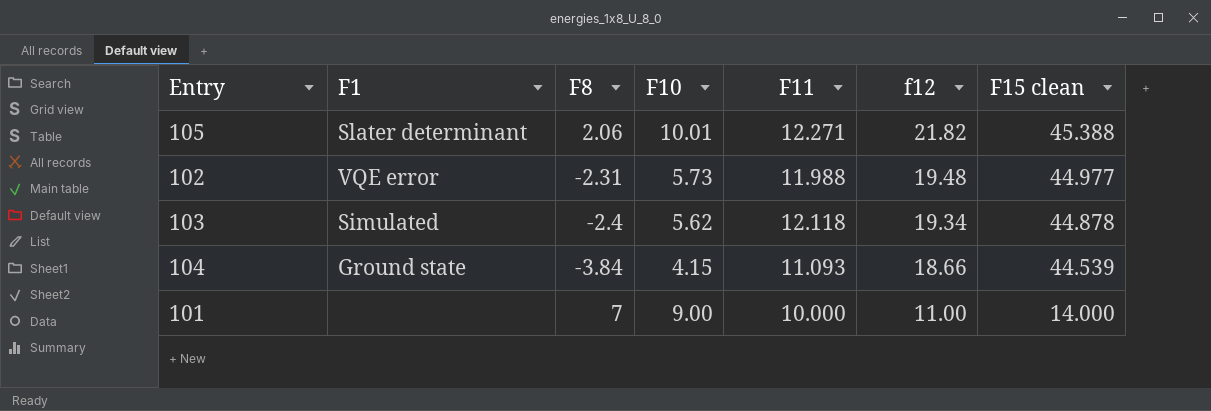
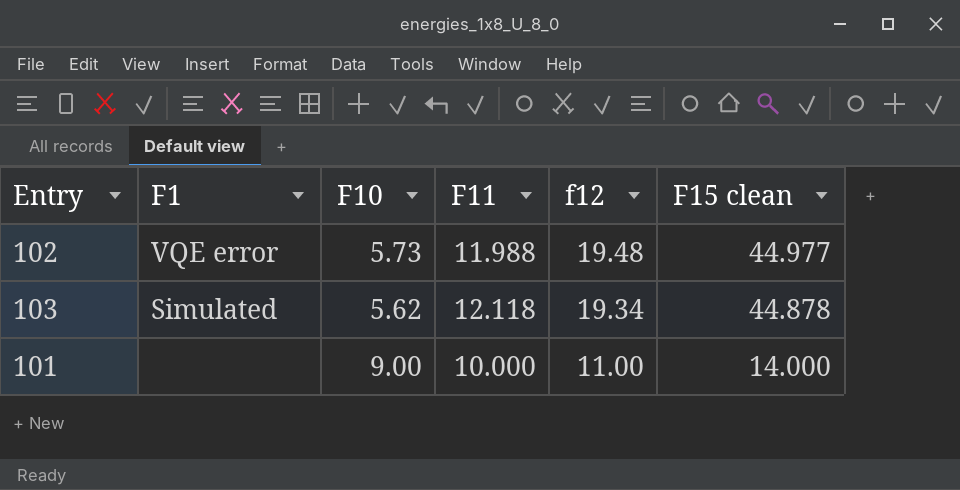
column F8 | position: 3 -> none
row 105: Slater determinant | 2.06 | 10.01 | 12.271 | 21.82 | 45.388 -> none
row 104: Ground state | -3.84 | 4.15 | 11.093 | 18.66 | 44.539 -> none

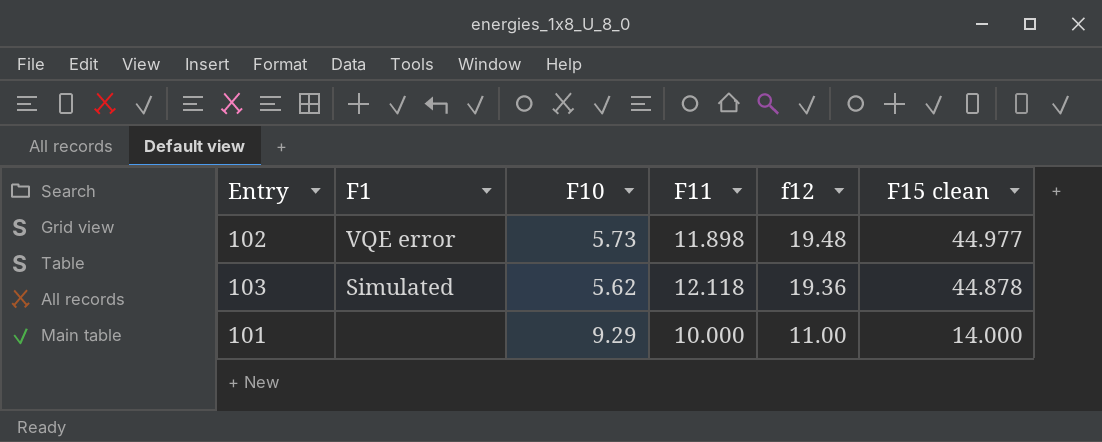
102 | F11: 11.988 -> 11.898
103 | f12: 19.34 -> 19.36
101 | F10: 9.00 -> 9.29

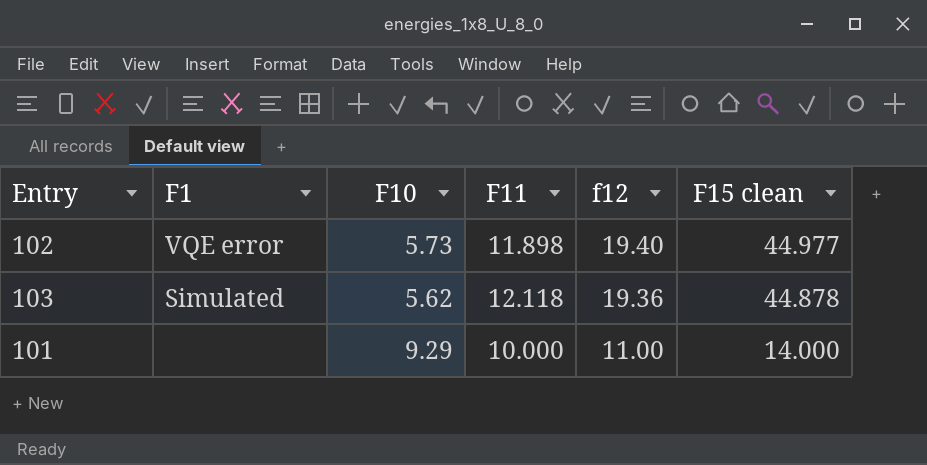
102 | f12: 19.48 -> 19.40

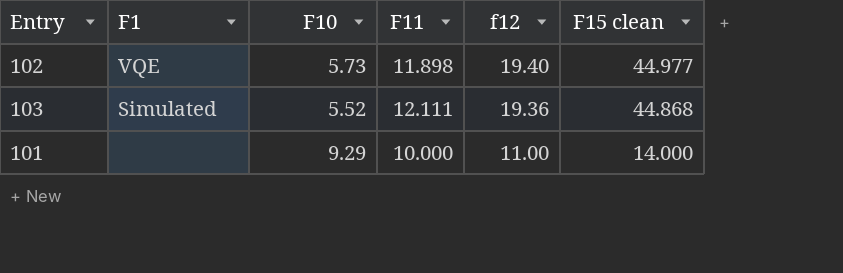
102 | F1: VQE error -> VQE
103 | F10: 5.62 -> 5.52
103 | F11: 12.118 -> 12.111
103 | F15 clean: 44.878 -> 44.868

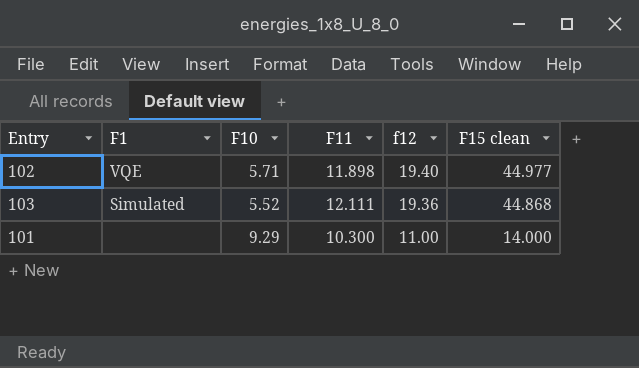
102 | F10: 5.73 -> 5.71
101 | F11: 10.000 -> 10.300

